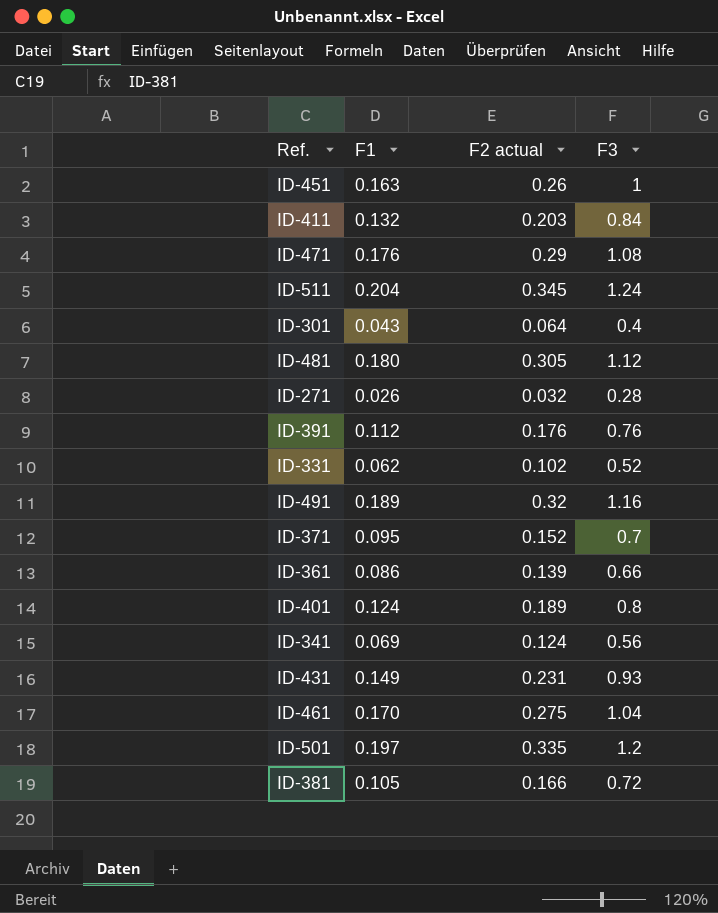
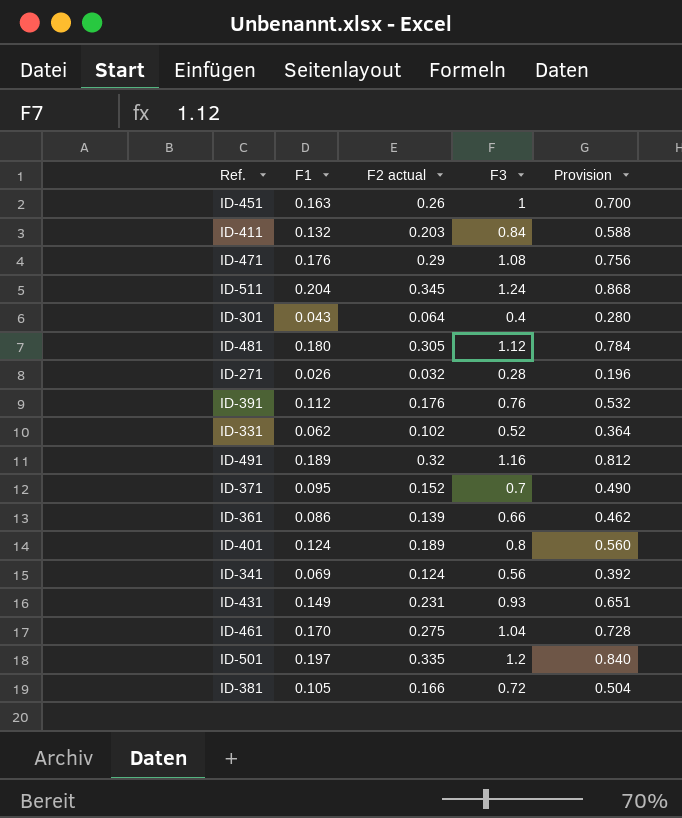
column Provision | formula: none -> [F3] * 0.7

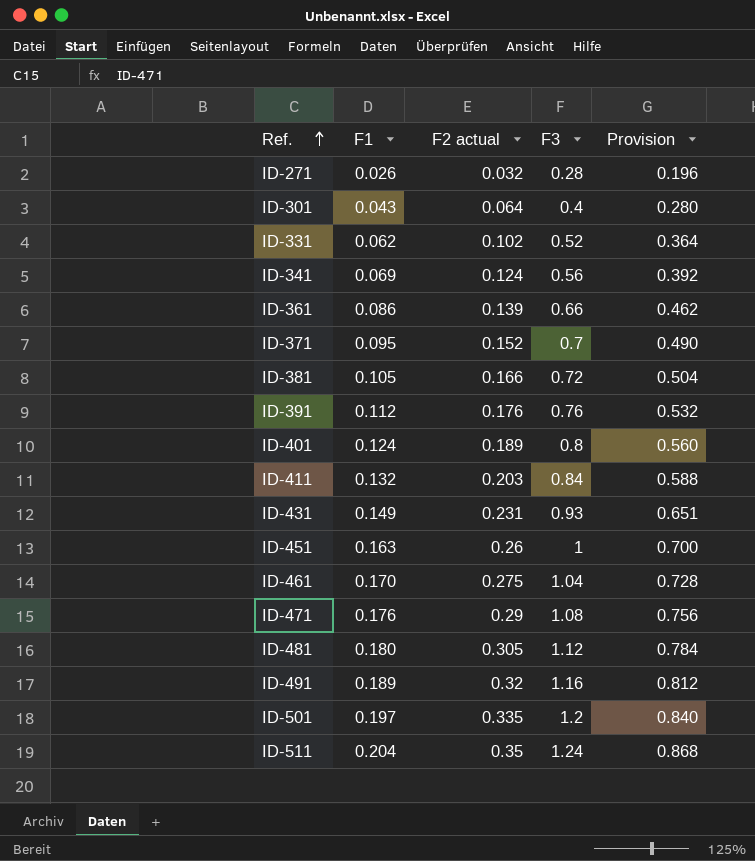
row order: none -> Ref. ascending
ID-511 | F2 actual: 0.345 -> 0.35

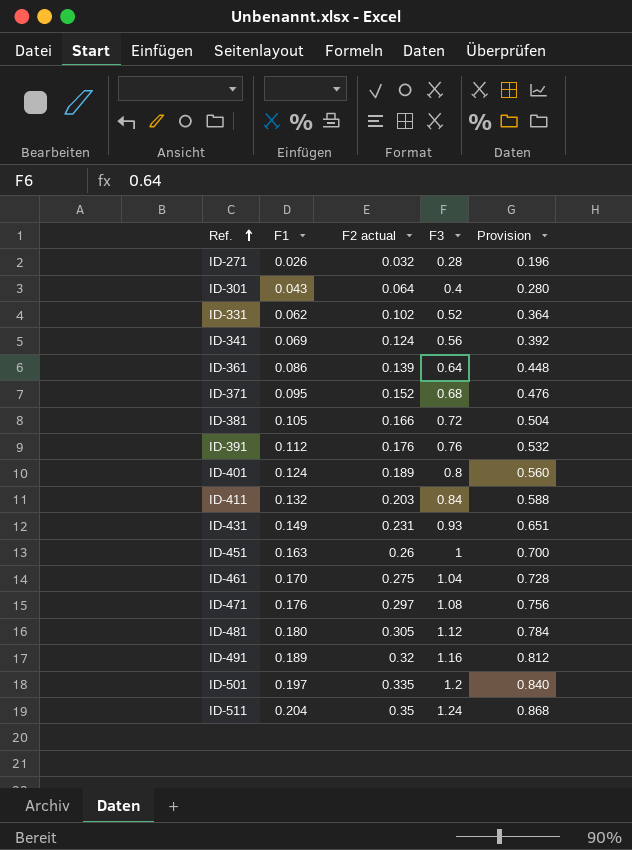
ID-361 | F3: 0.66 -> 0.64
ID-361 | Provision: 0.462 -> 0.448
ID-371 | F3: 0.7 -> 0.68
ID-371 | Provision: 0.490 -> 0.476
ID-471 | F2 actual: 0.29 -> 0.297

